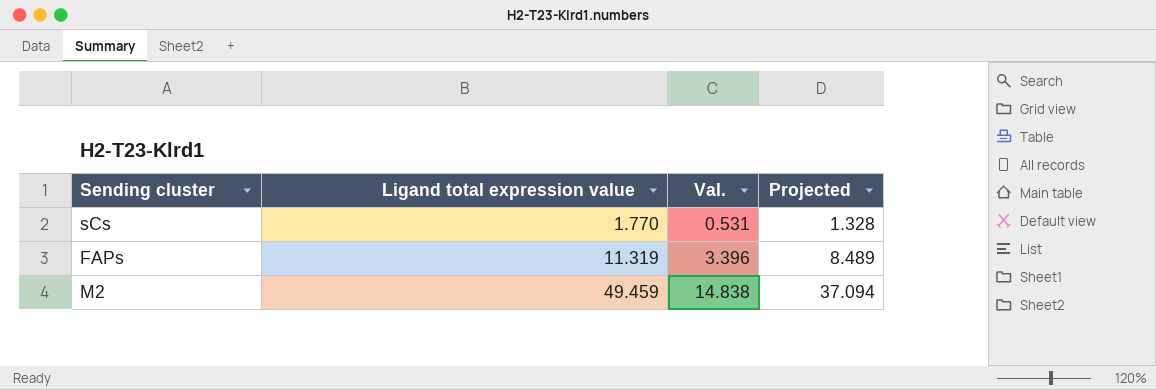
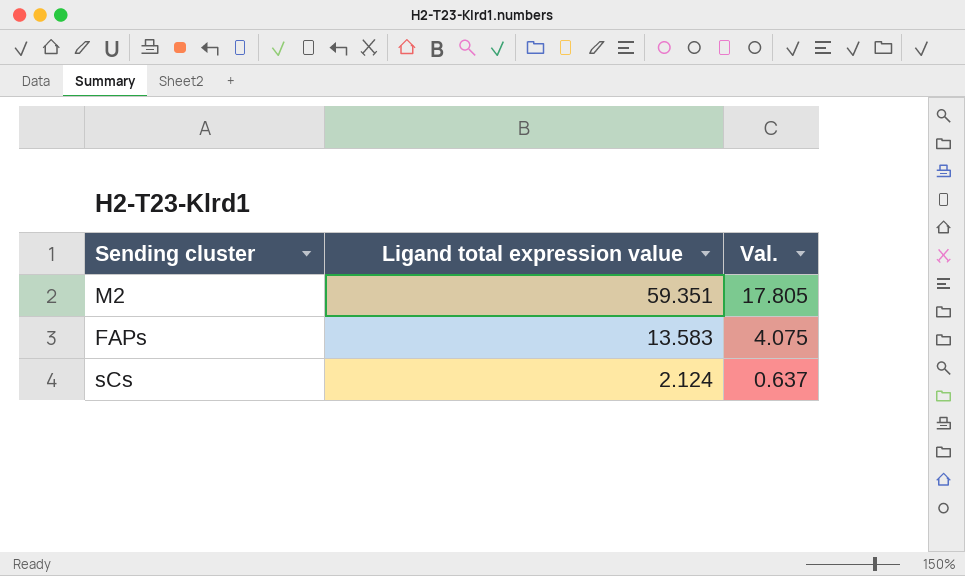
row order: Ligand total expression value ascending -> Ligand total expression value descending
column Projected | formula: [Ligand total expression value] * 0.75 -> none
M2 | Ligand total expression value: 49.459 -> 59.351
M2 | Val.: 14.838 -> 17.805
FAPs | Ligand total expression value: 11.319 -> 13.583
FAPs | Val.: 3.396 -> 4.075
sCs | Ligand total expression value: 1.770 -> 2.124
sCs | Val.: 0.531 -> 0.637

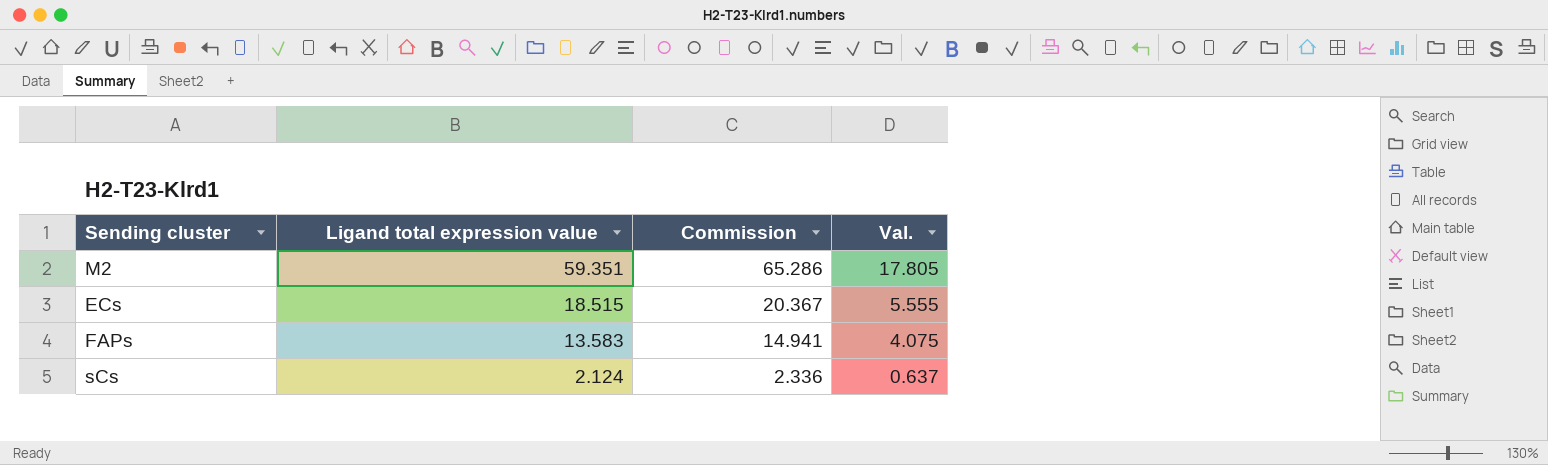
column Commission | formula: none -> [Ligand total expression value] * 1.1
row ECs: none -> 18.515 | 20.367 | 5.555

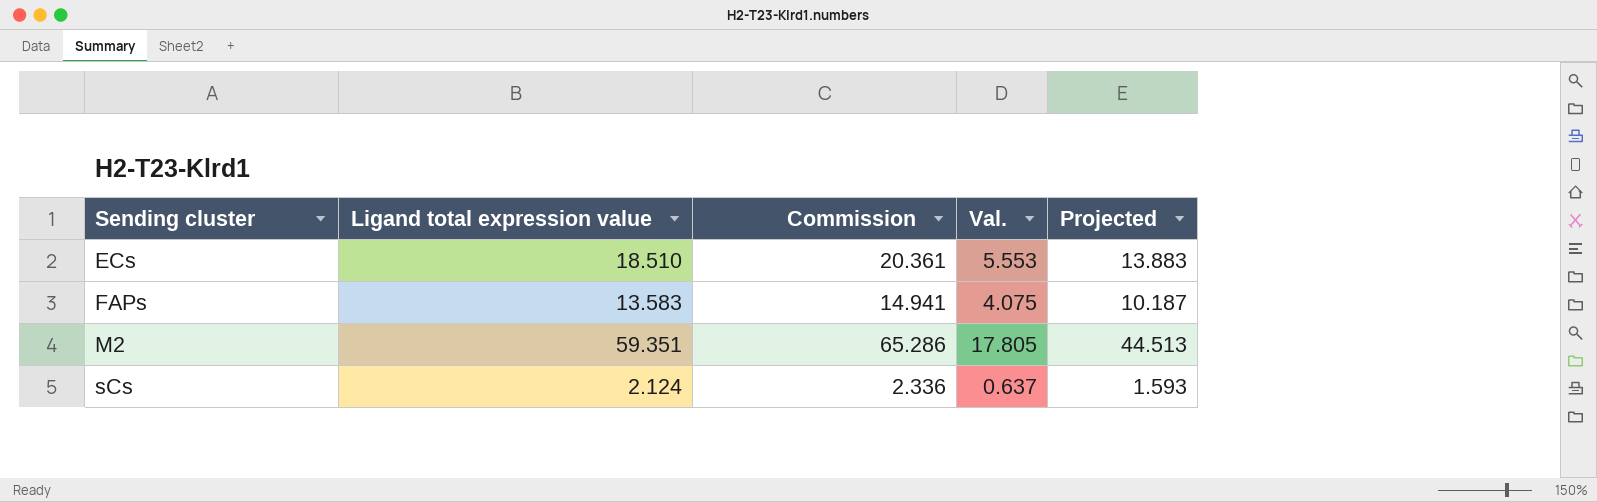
row order: Ligand total expression value descending -> Sending cluster ascending
column Projected | formula: none -> [Ligand total expression value] * 0.75
ECs | Ligand total expression value: 18.515 -> 18.510
ECs | Commission: 20.367 -> 20.361
ECs | Val.: 5.555 -> 5.553

